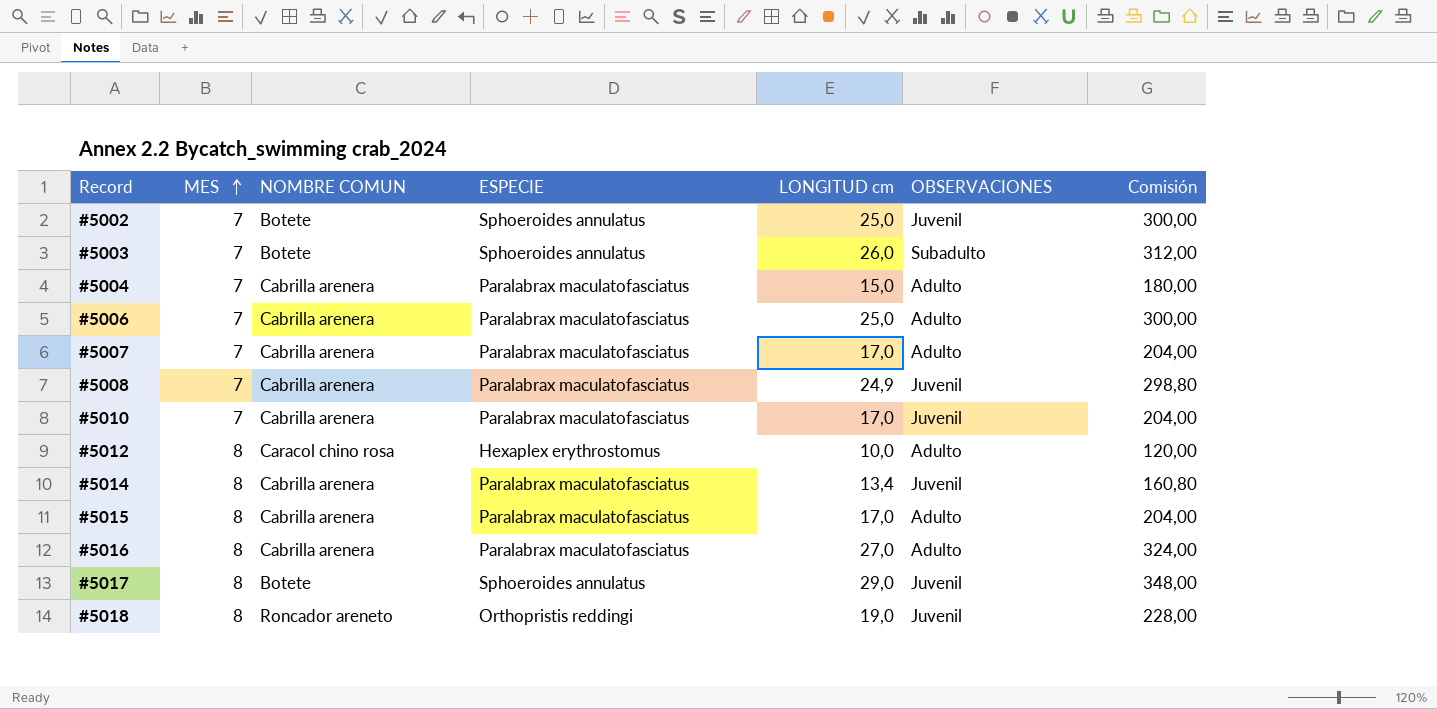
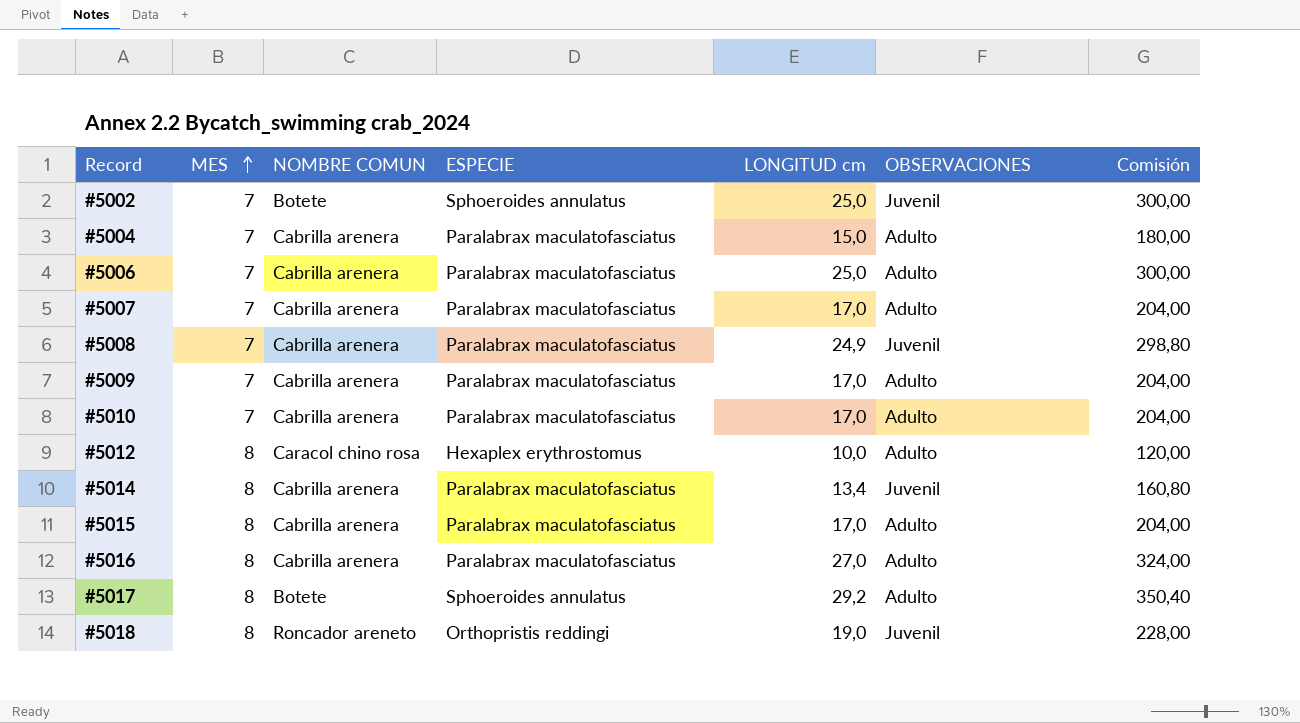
row #5003: 7 | Botete | Sphoeroides annulatus | 26,0 | Subadulto | 312,00 -> none
row #5009: none -> 7 | Cabrilla arenera | Paralabrax maculatofasciatus | 17,0 | Adulto | 204,00
#5010 | OBSERVACIONES: Juvenil -> Adulto
#5017 | LONGITUD cm: 29,0 -> 29,2
#5017 | OBSERVACIONES: Juvenil -> Adulto
#5017 | Comisión: 348,00 -> 350,40

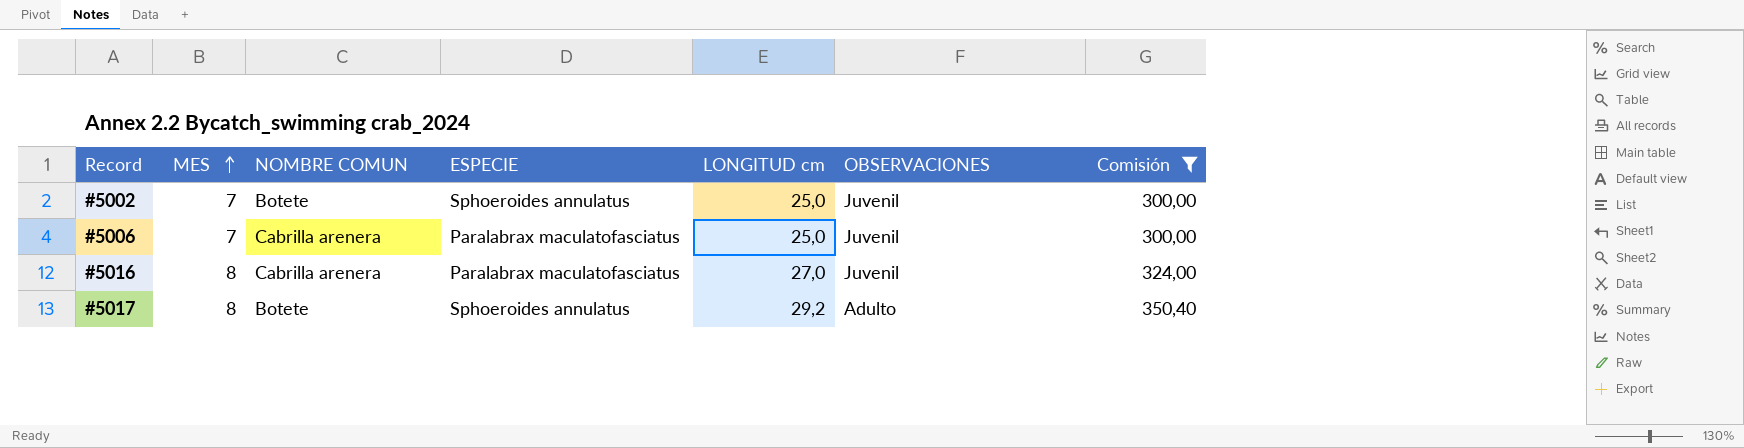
filter: none -> Comisión >= 300,00
#5006 | OBSERVACIONES: Adulto -> Juvenil
#5016 | OBSERVACIONES: Adulto -> Juvenil

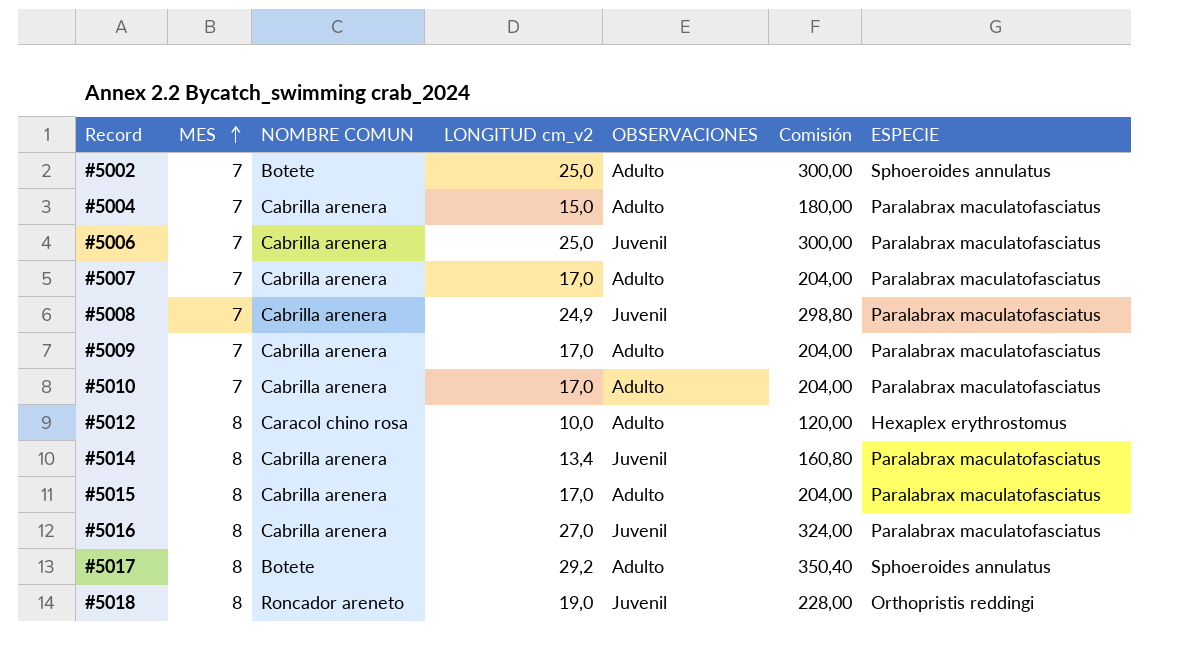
filter: Comisión >= 300,00 -> none
column name: LONGITUD cm -> LONGITUD cm_v2
column ESPECIE | position: 4 -> 7
#5002 | OBSERVACIONES: Juvenil -> Adulto

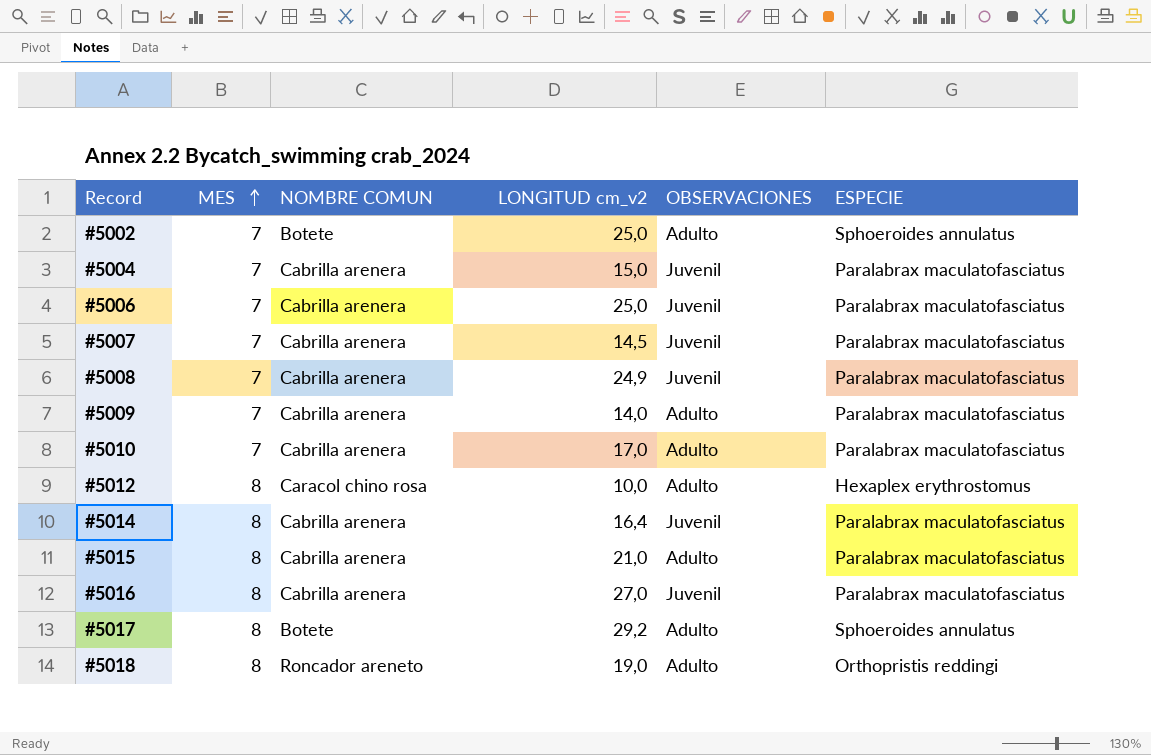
column Comisión | formula: [LONGITUD cm_v2] * 12 -> none
#5004 | OBSERVACIONES: Adulto -> Juvenil
#5007 | LONGITUD cm_v2: 17,0 -> 14,5
#5007 | OBSERVACIONES: Adulto -> Juvenil
#5009 | LONGITUD cm_v2: 17,0 -> 14,0
#5014 | LONGITUD cm_v2: 13,4 -> 16,4
#5015 | LONGITUD cm_v2: 17,0 -> 21,0
#5018 | OBSERVACIONES: Juvenil -> Adulto

